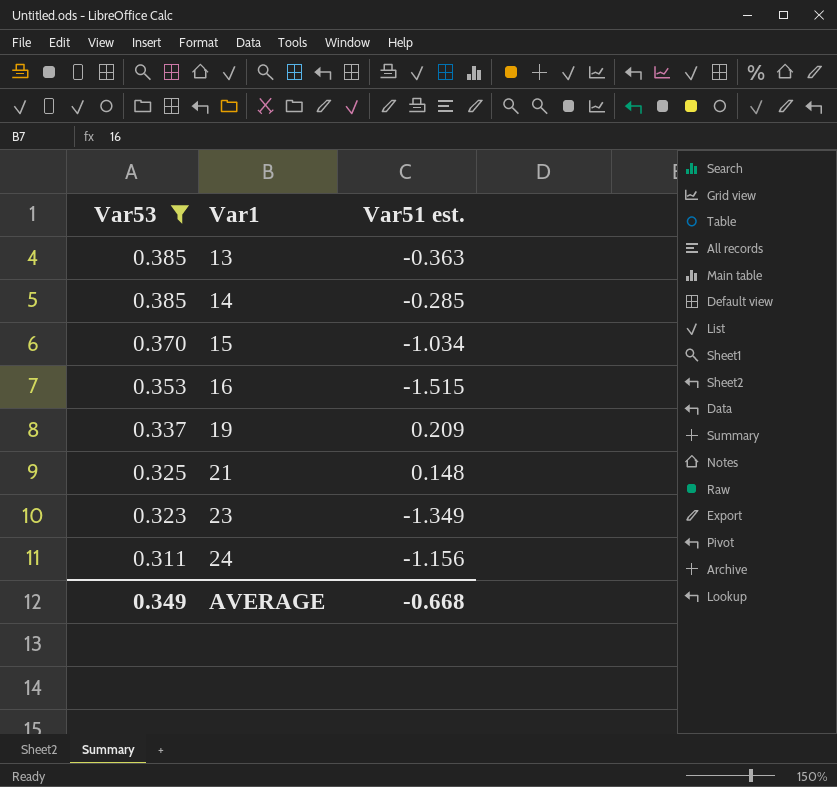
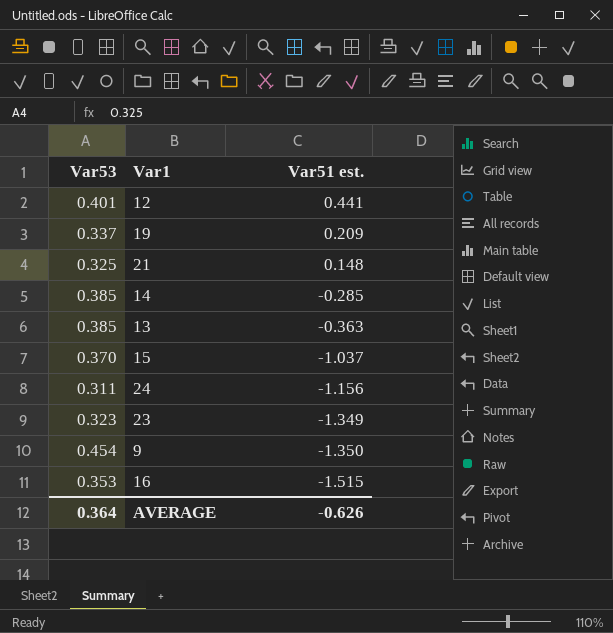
filter: Var53 <= 0.385 -> none
row order: Var53 descending -> Var51 est. descending
15 | Var51 est.: -1.034 -> -1.037
AVERAGE | Var53: 0.349 -> 0.364
AVERAGE | Var51 est.: -0.668 -> -0.626

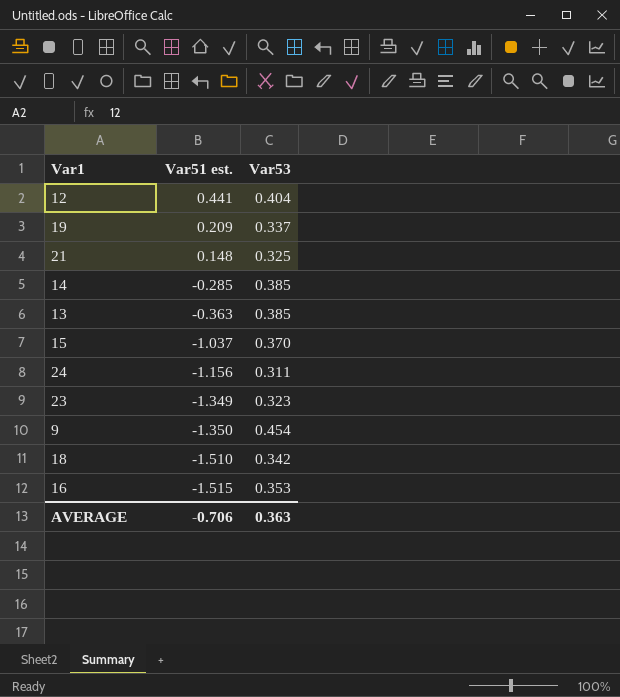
column Var53 | position: 1 -> 3
12 | Var53: 0.401 -> 0.404
row 18: none -> -1.510 | 0.342
AVERAGE | Var51 est.: -0.626 -> -0.706
AVERAGE | Var53: 0.364 -> 0.363

